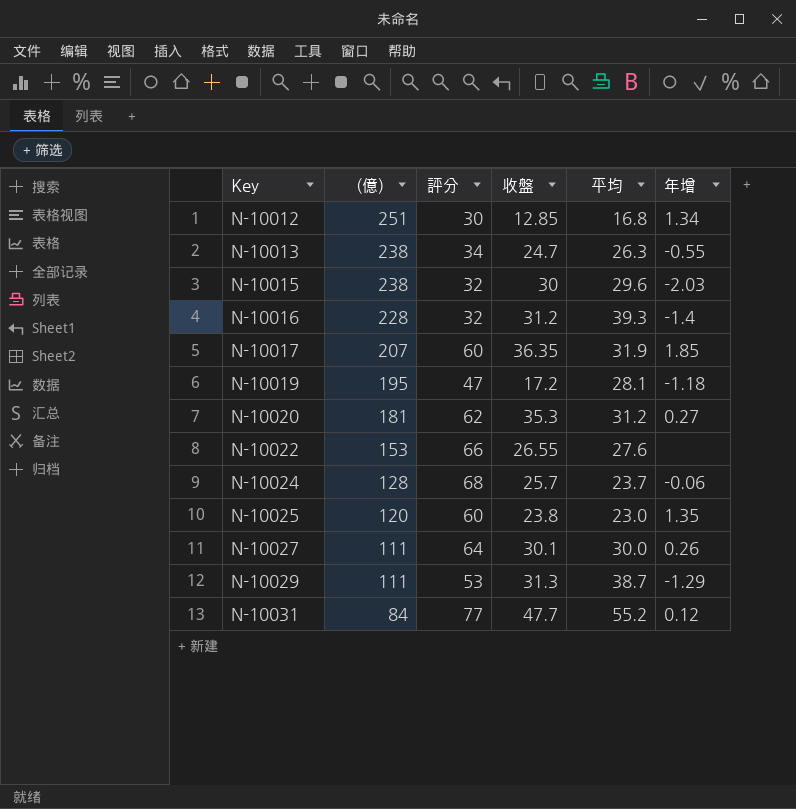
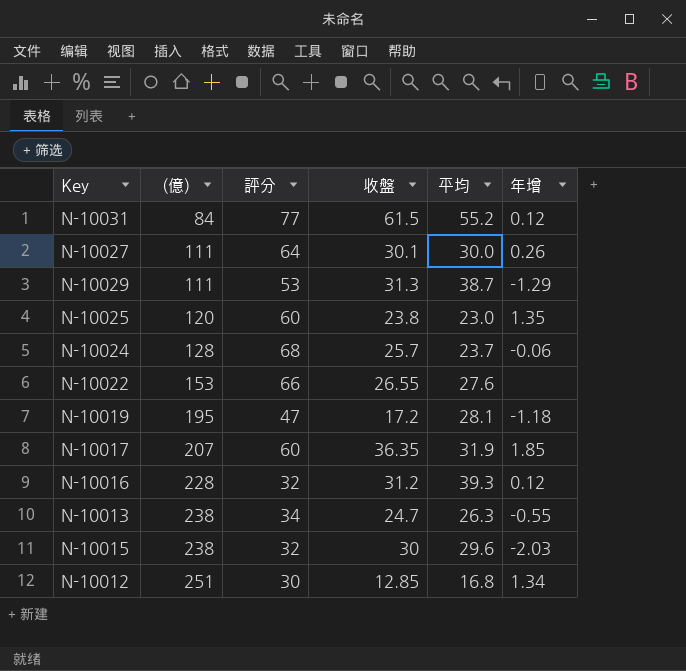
row order: Key ascending -> (億) ascending
row N-10020: 181 | 62 | 35.3 | 31.2 | 0.27 -> none
N-10031 | 收盤: 47.7 -> 61.5
N-10016 | 年增: -1.4 -> 0.12

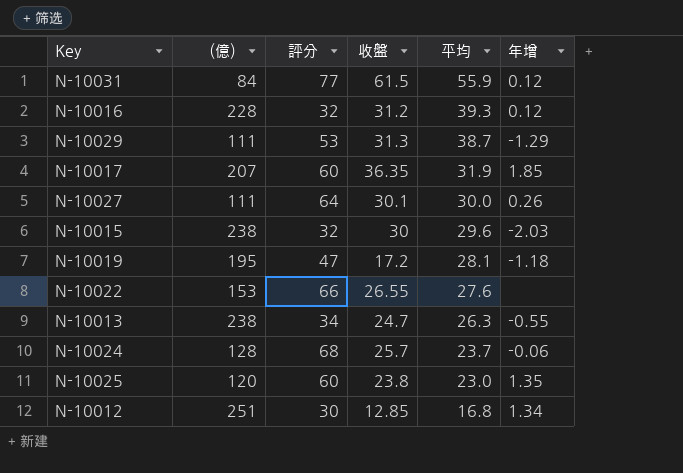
row order: (億) ascending -> 平均 descending
N-10031 | 平均: 55.2 -> 55.9

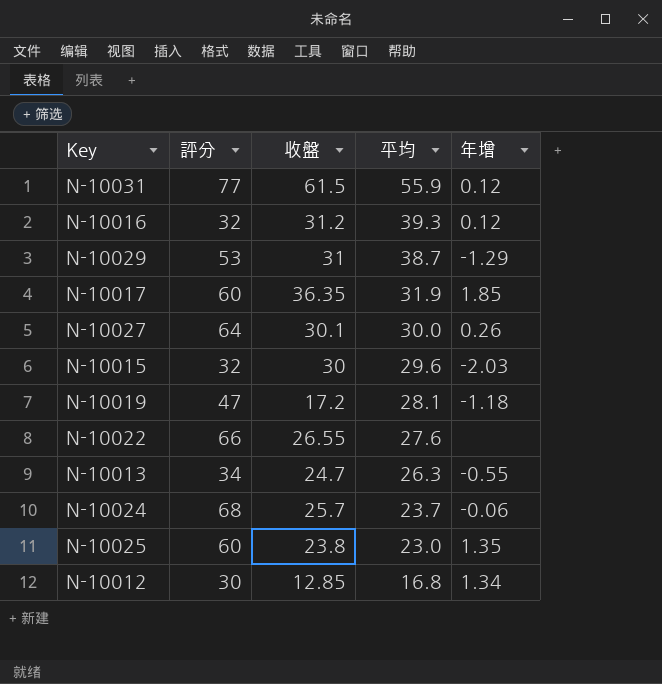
column (億) | position: 2 -> none
N-10029 | 收盤: 31.3 -> 31

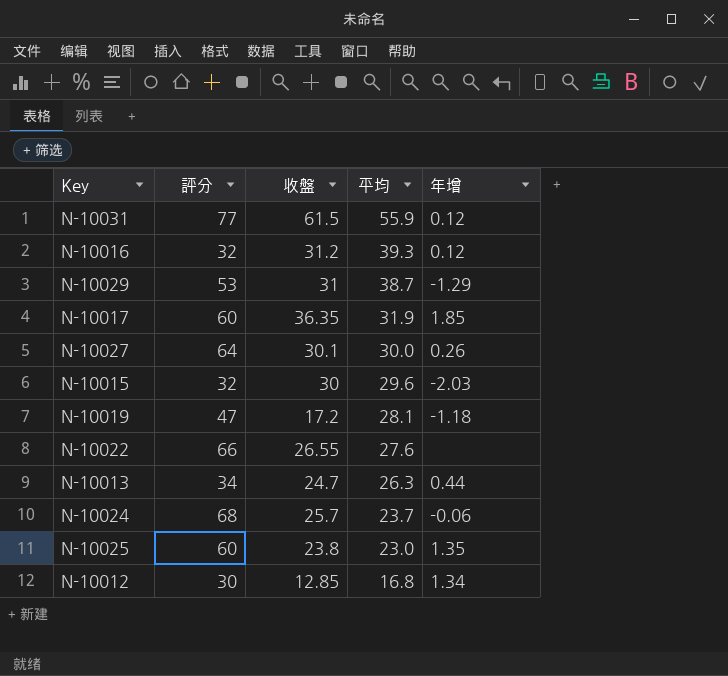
N-10013 | 年增: -0.55 -> 0.44

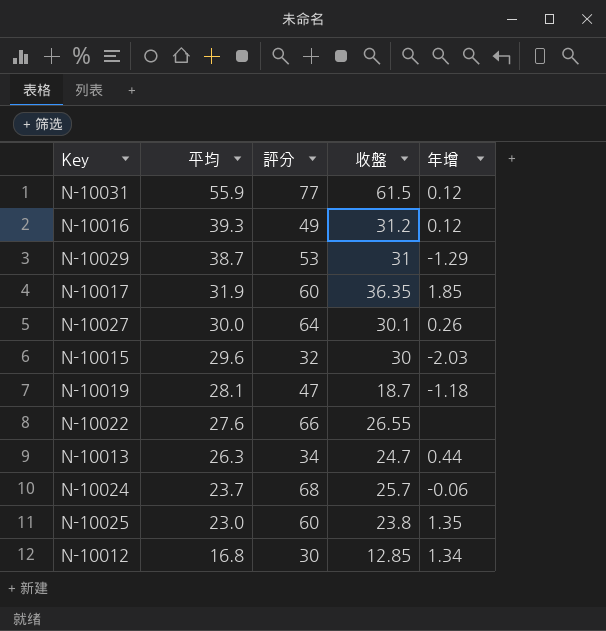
column 平均 | position: 4 -> 2
N-10016 | 評分: 32 -> 49
N-10019 | 收盤: 17.2 -> 18.7

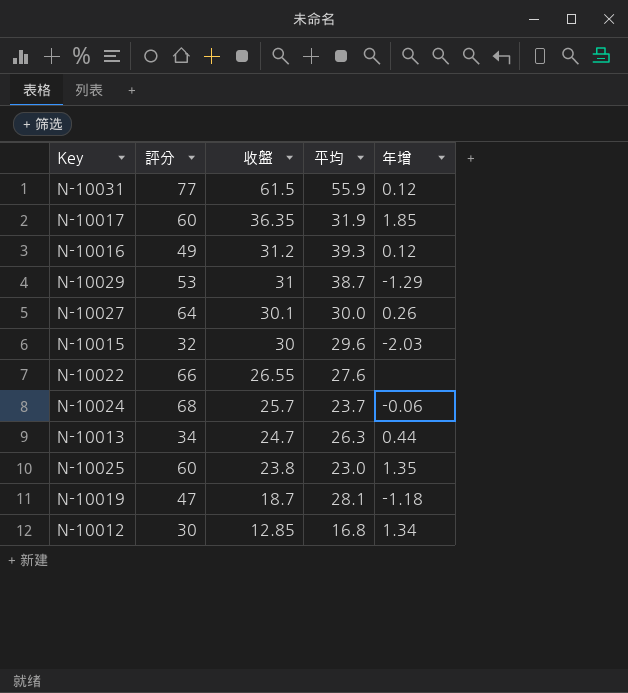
row order: 平均 descending -> 收盤 descending
column 平均 | position: 2 -> 4

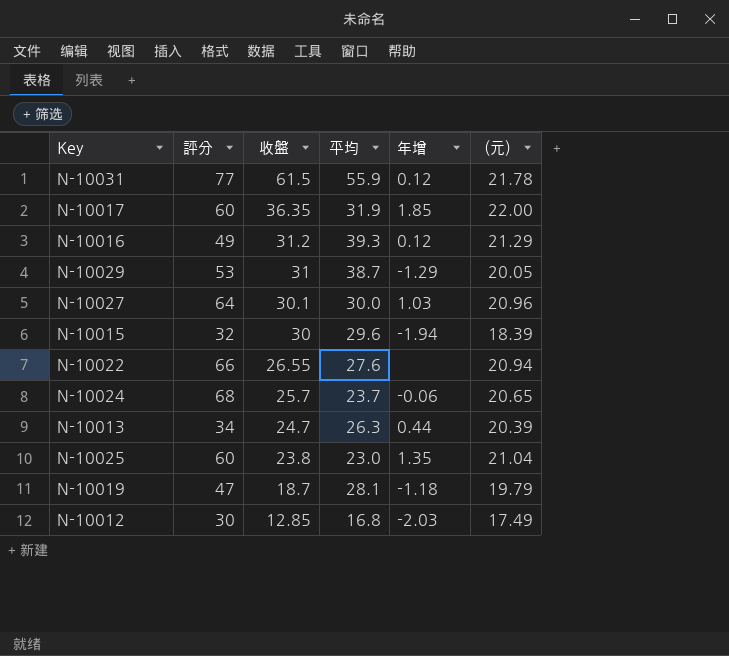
column (元) | position: none -> 6
N-10027 | 年增: 0.26 -> 1.03
N-10015 | 年增: -2.03 -> -1.94
N-10012 | 年增: 1.34 -> -2.03

